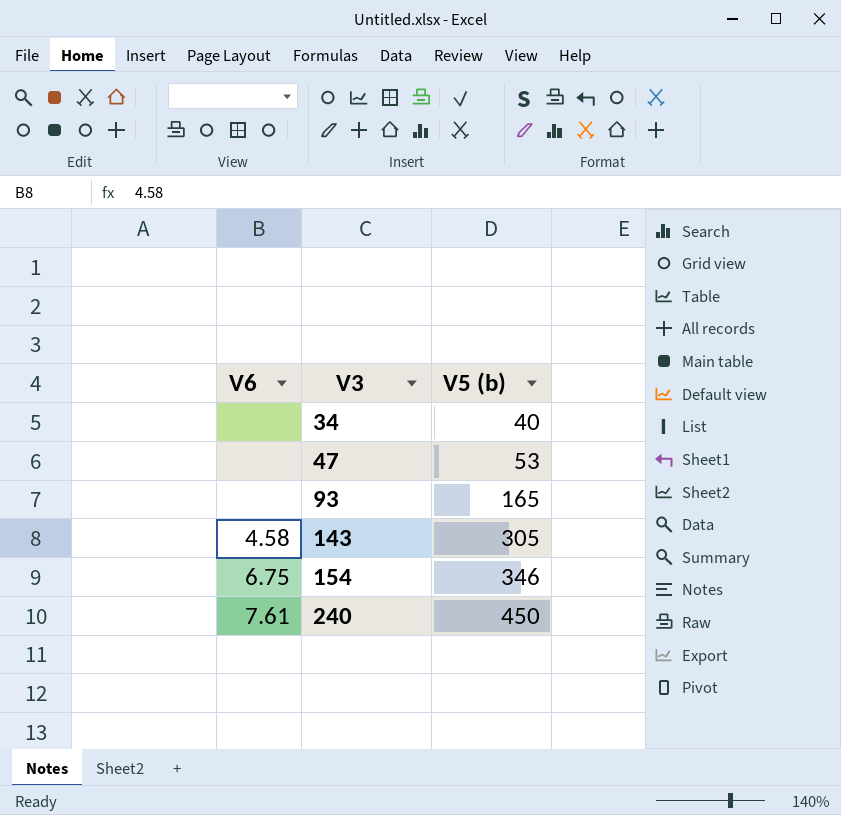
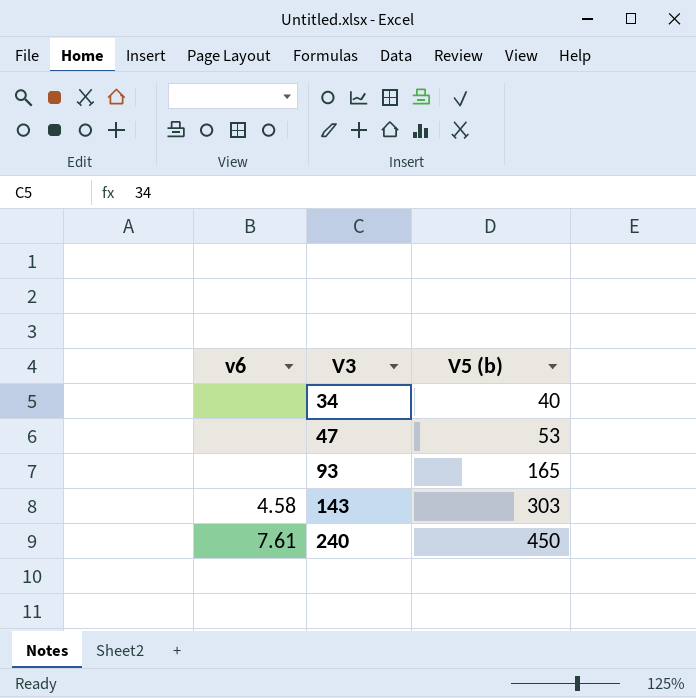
column name: V6 -> v6
row 154: 6.75 | 346 -> none
143 | V5 (b): 305 -> 303

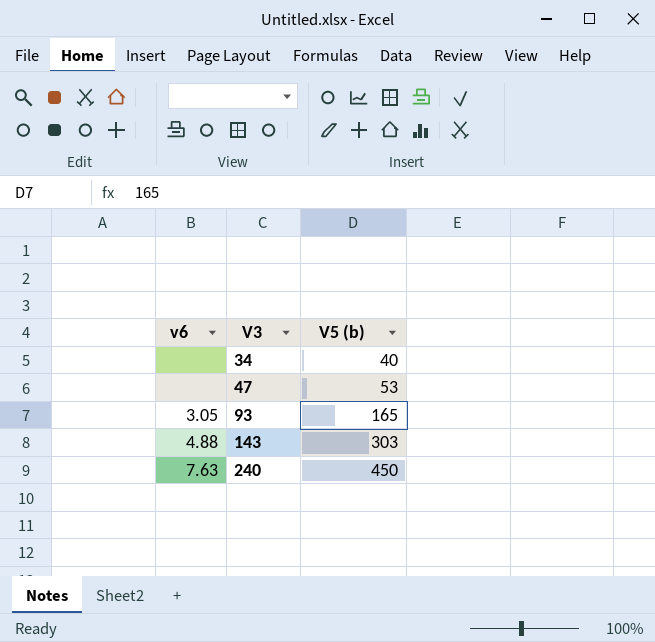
93 | v6: none -> 3.05
143 | v6: 4.58 -> 4.88
240 | v6: 7.61 -> 7.63

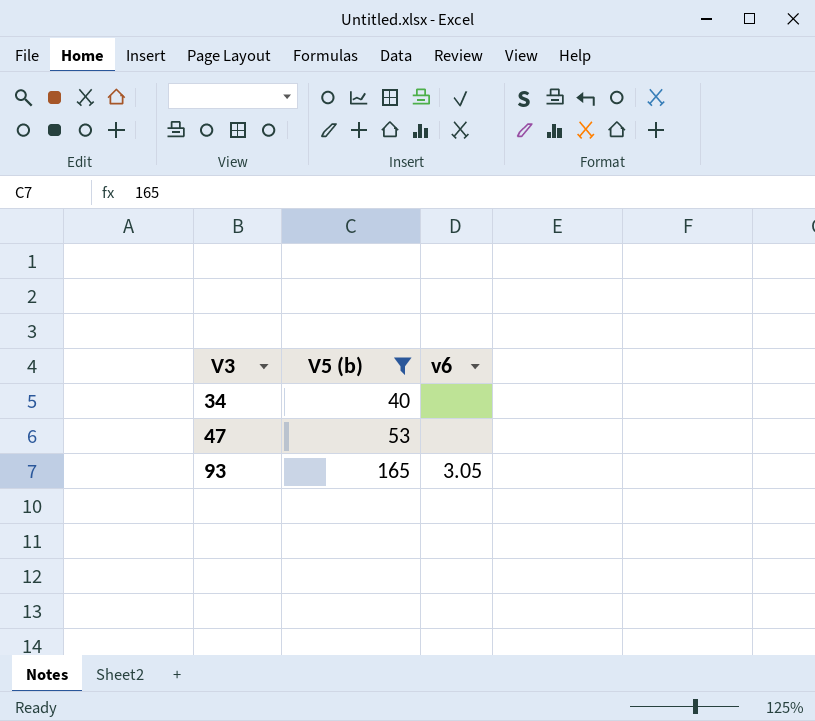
filter: none -> V5 (b) <= 165
column v6 | position: 1 -> 3

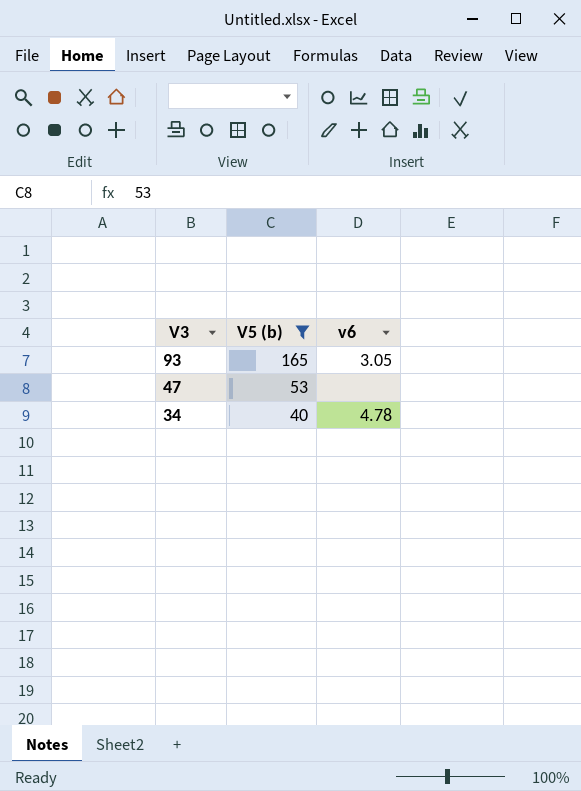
row order: V3 ascending -> V3 descending
34 | v6: none -> 4.78

